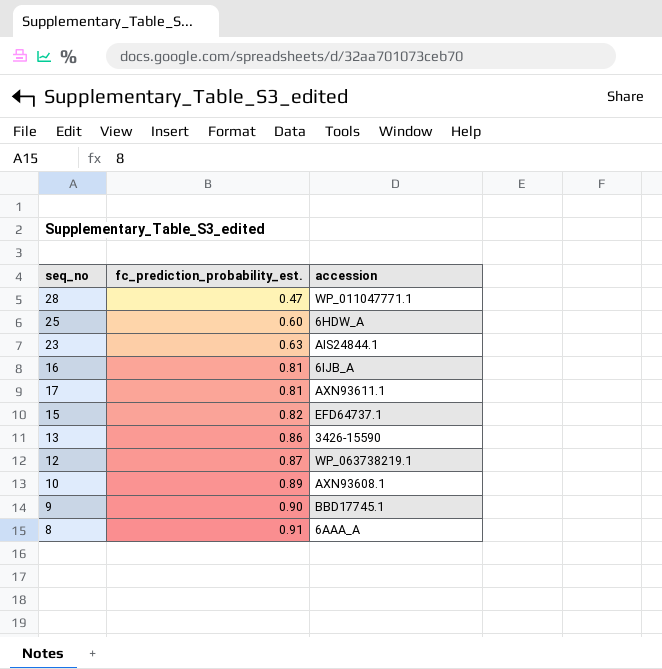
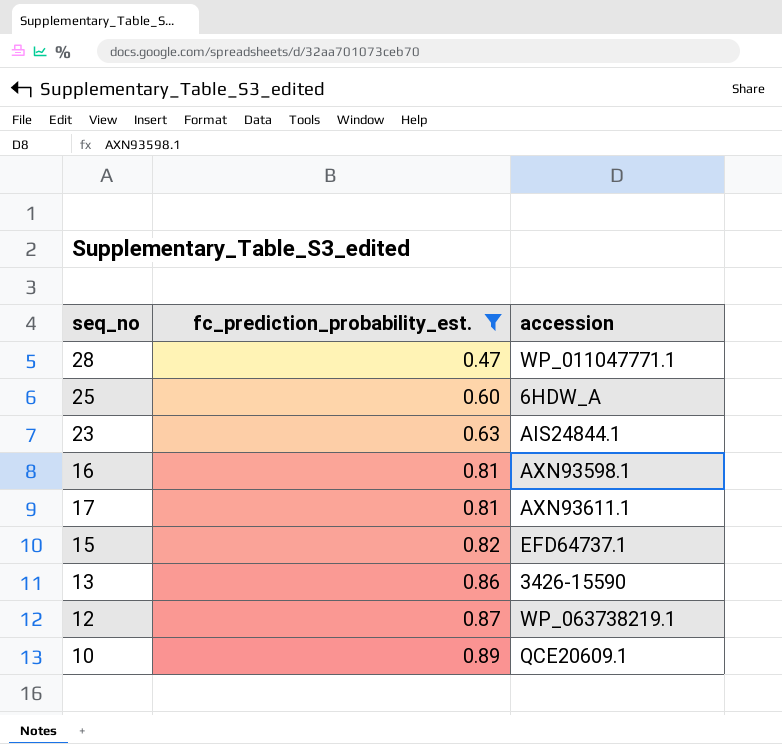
filter: none -> fc_prediction_probability_est. <= 0.89
16 | accession: 6IJB_A -> AXN93598.1
10 | accession: AXN93608.1 -> QCE20609.1

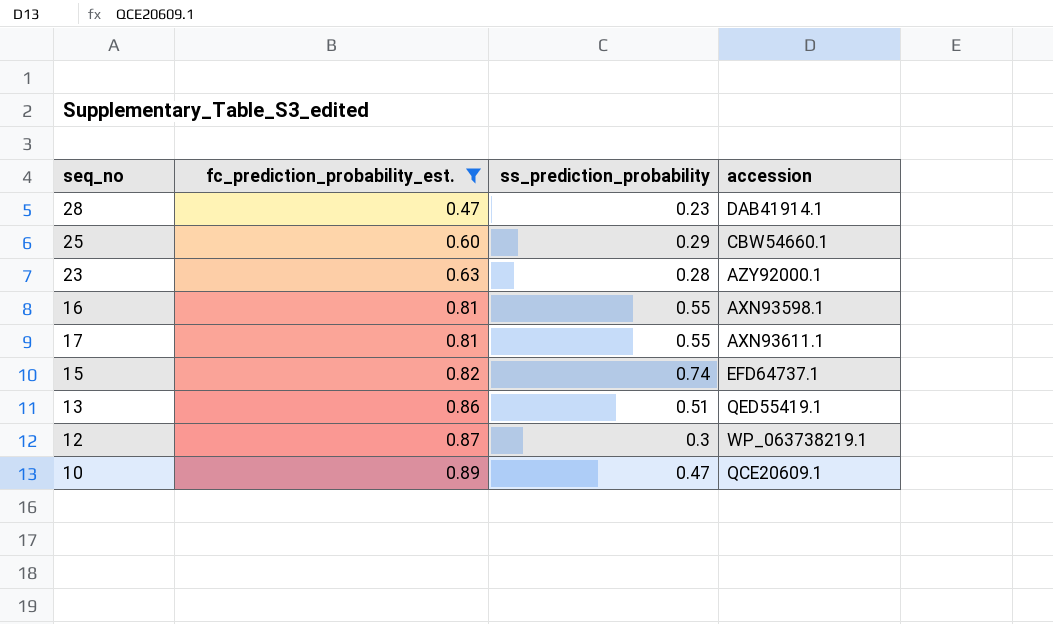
column ss_prediction_probability | position: none -> 3
28 | accession: WP_011047771.1 -> DAB41914.1
25 | accession: 6HDW_A -> CBW54660.1
23 | accession: AIS24844.1 -> AZY92000.1
13 | accession: 3426-15590 -> QED55419.1

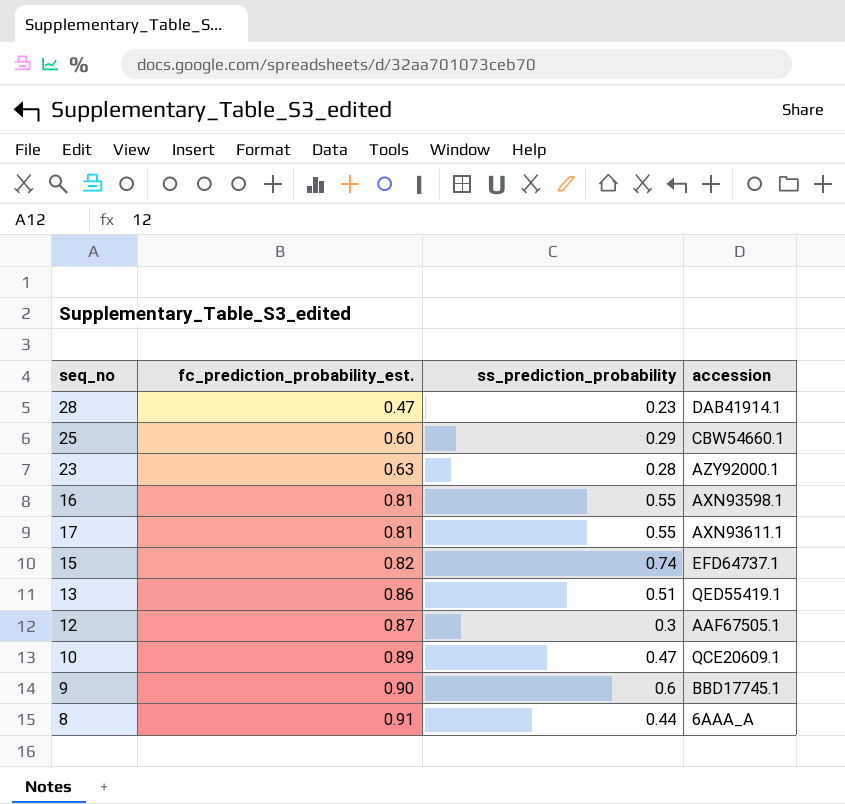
filter: fc_prediction_probability_est. <= 0.89 -> none
12 | accession: WP_063738219.1 -> AAF67505.1

